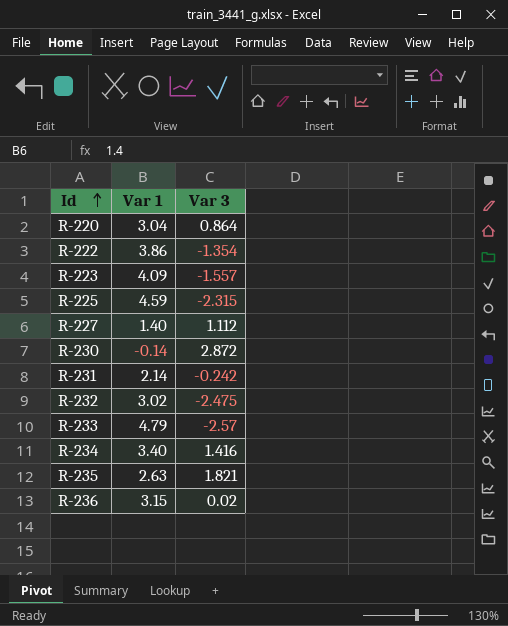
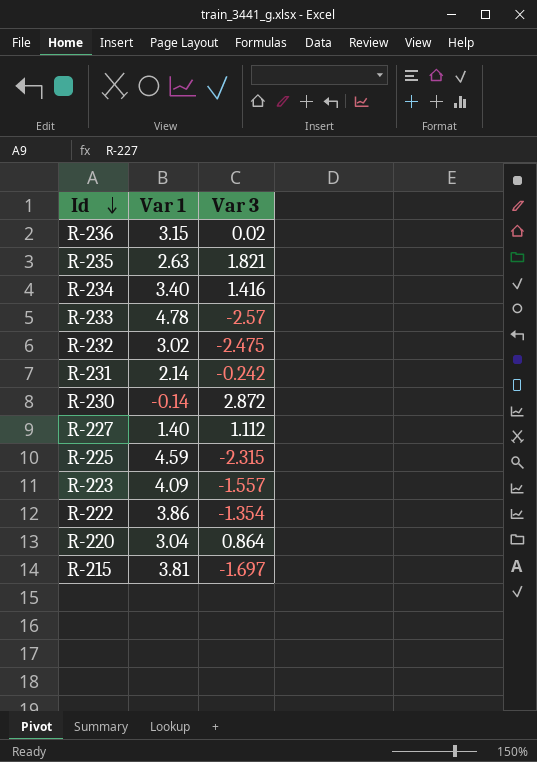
row order: Id ascending -> Id descending
R-233 | Var 1: 4.79 -> 4.78
row R-215: none -> 3.81 | -1.697

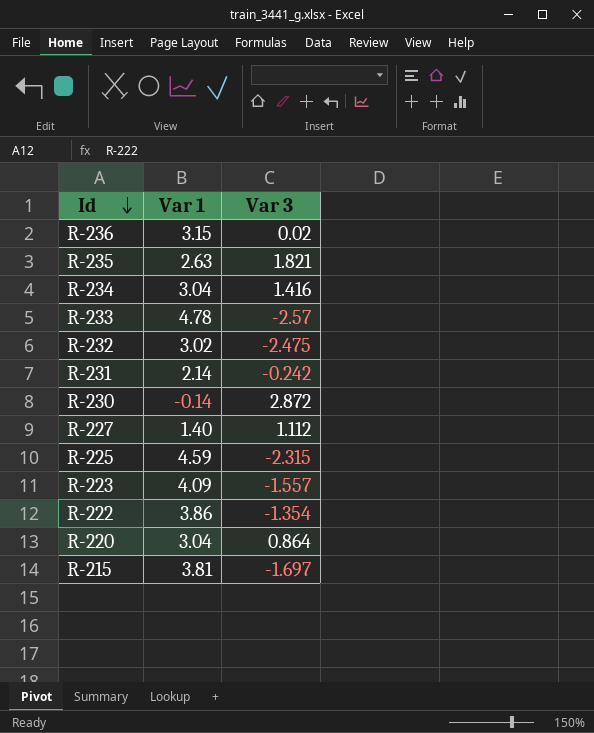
R-234 | Var 1: 3.40 -> 3.04

